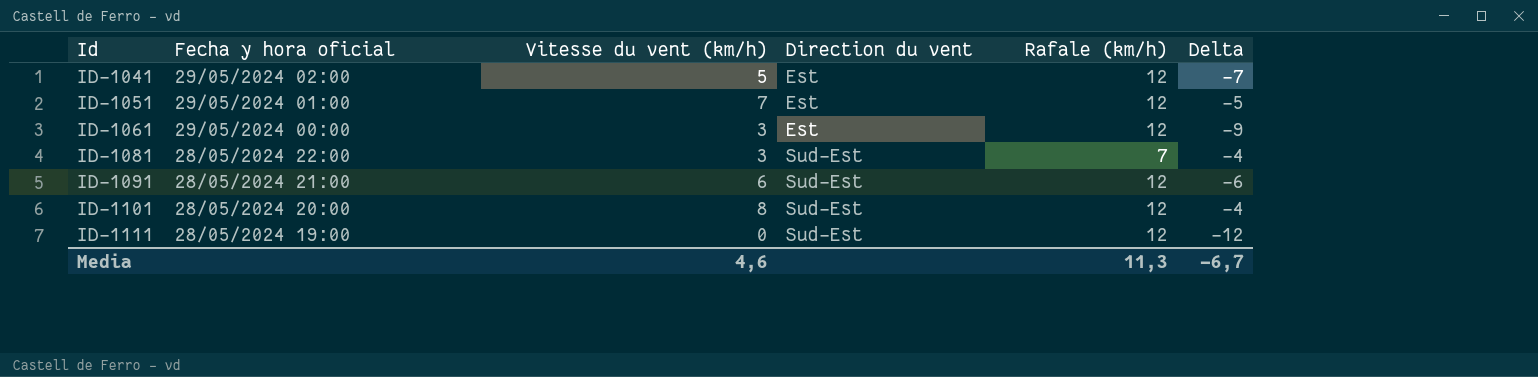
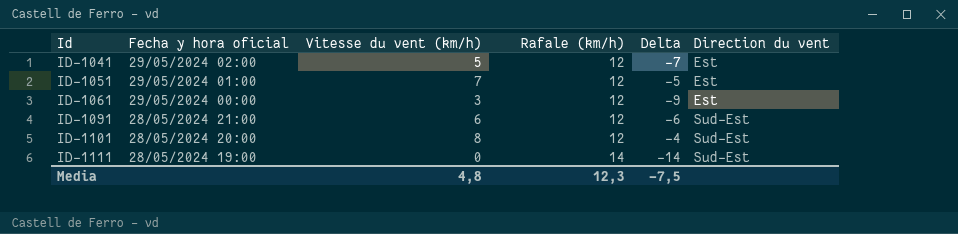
column Direction du vent | position: 4 -> 6
row ID-1081: 28/05/2024 22:00 | 3 | Sud-Est | 7 | -4 -> none
ID-1111 | Rafale (km/h): 12 -> 14
ID-1111 | Delta: -12 -> -14
Media | Vitesse du vent (km/h): 4,6 -> 4,8
Media | Rafale (km/h): 11,3 -> 12,3
Media | Delta: -6,7 -> -7,5

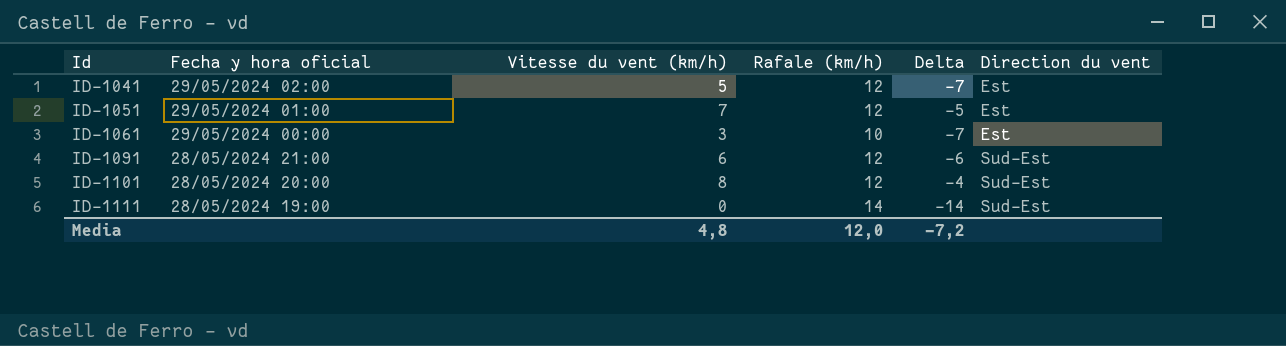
ID-1061 | Rafale (km/h): 12 -> 10
ID-1061 | Delta: -9 -> -7
Media | Rafale (km/h): 12,3 -> 12,0
Media | Delta: -7,5 -> -7,2

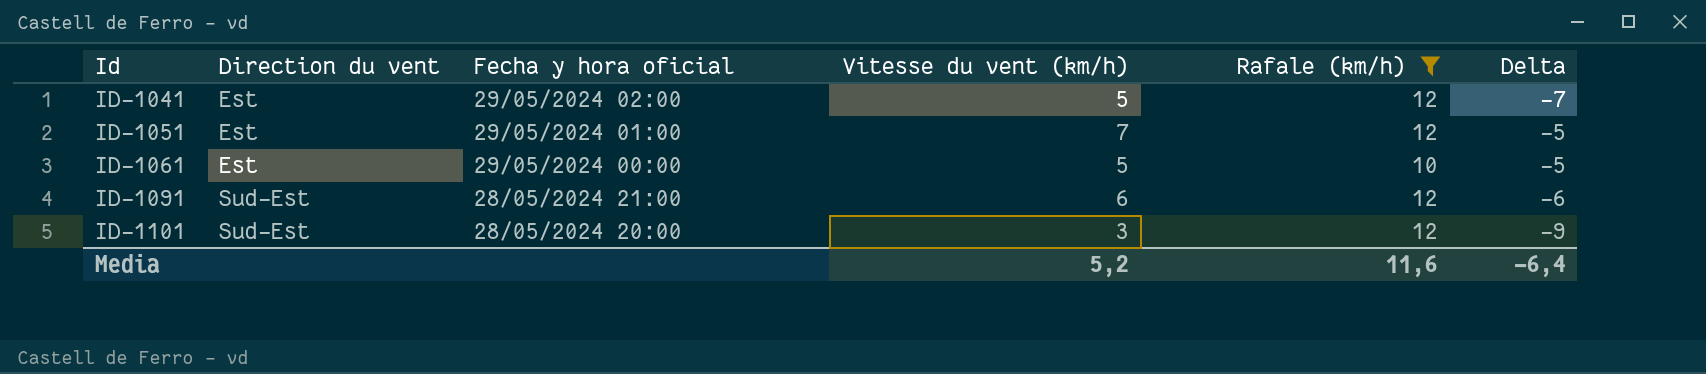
filter: none -> Rafale (km/h) != 14
column Direction du vent | position: 6 -> 2
ID-1061 | Vitesse du vent (km/h): 3 -> 5
ID-1061 | Delta: -7 -> -5
ID-1101 | Vitesse du vent (km/h): 8 -> 3
ID-1101 | Delta: -4 -> -9
Media | Vitesse du vent (km/h): 4,8 -> 5,2
Media | Rafale (km/h): 12,0 -> 11,6
Media | Delta: -7,2 -> -6,4

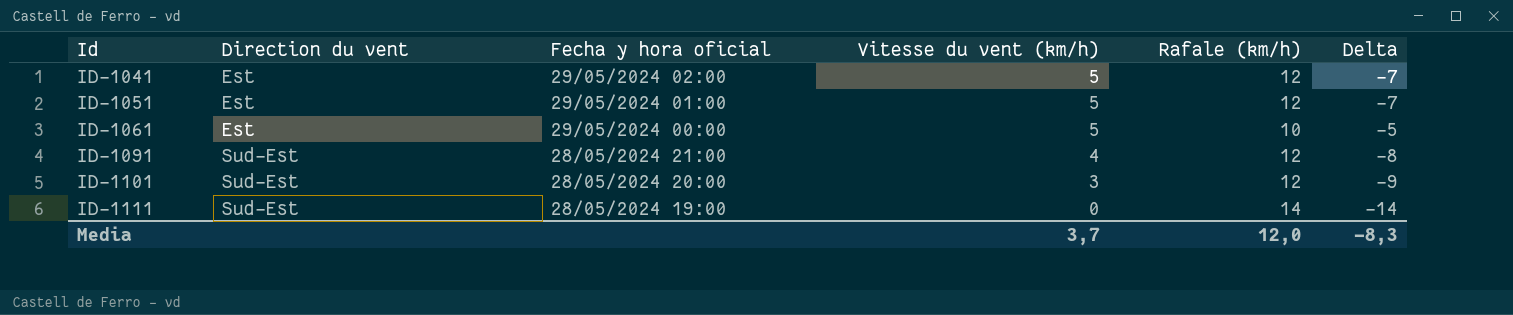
filter: Rafale (km/h) != 14 -> none
ID-1051 | Vitesse du vent (km/h): 7 -> 5
ID-1051 | Delta: -5 -> -7
ID-1091 | Vitesse du vent (km/h): 6 -> 4
ID-1091 | Delta: -6 -> -8
Media | Vitesse du vent (km/h): 5,2 -> 3,7
Media | Rafale (km/h): 11,6 -> 12,0
Media | Delta: -6,4 -> -8,3

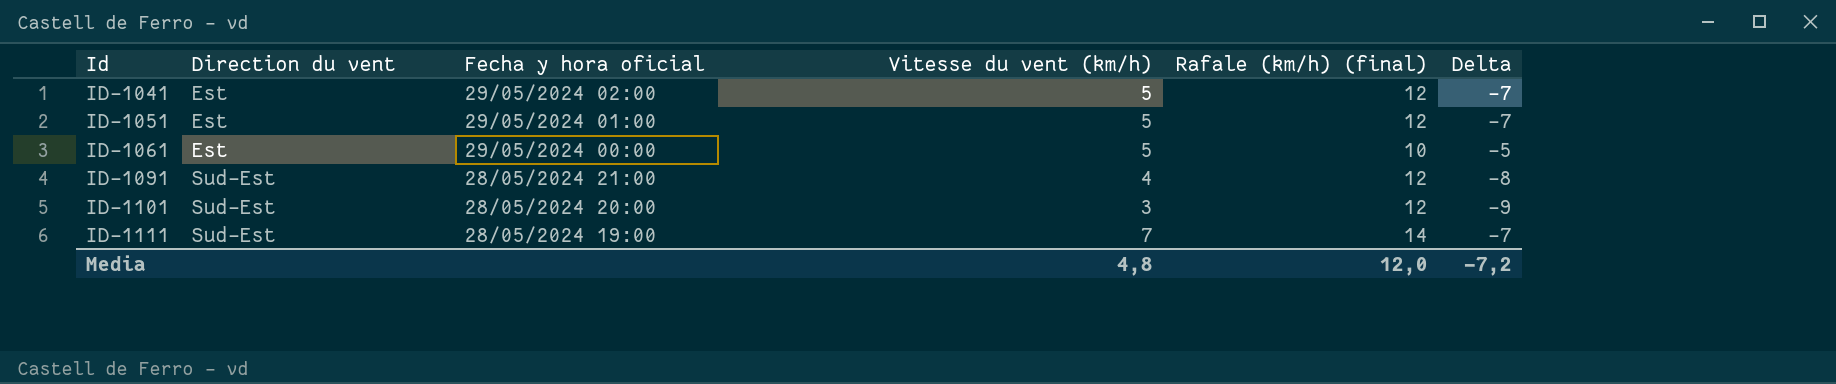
column name: Rafale (km/h) -> Rafale (km/h) (final)
ID-1111 | Vitesse du vent (km/h): 0 -> 7
ID-1111 | Delta: -14 -> -7
Media | Vitesse du vent (km/h): 3,7 -> 4,8
Media | Delta: -8,3 -> -7,2

